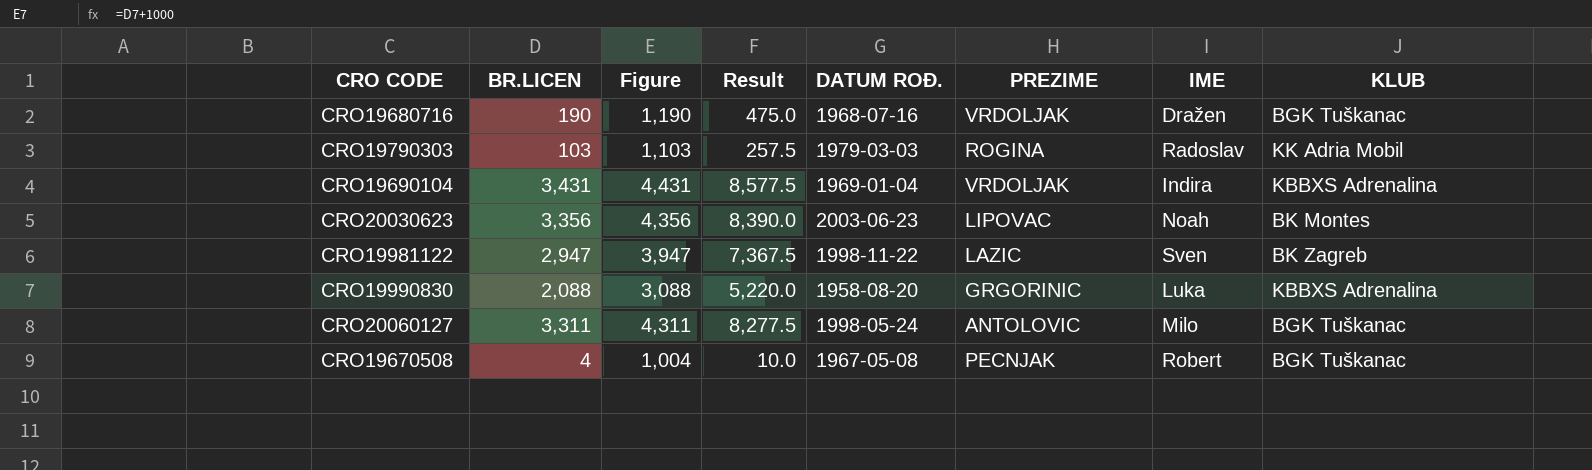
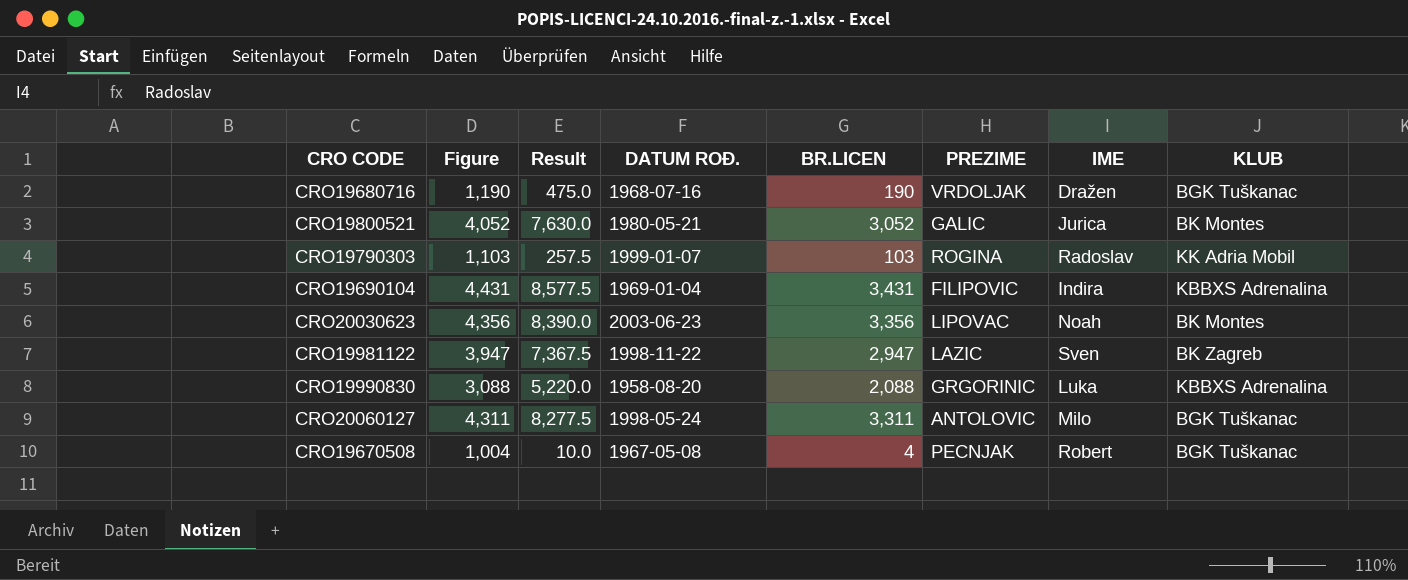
column BR.LICEN | position: 2 -> 5
row CRO19800521: none -> 4,052 | 7,630.0 | 1980-05-21 | 3,052 | GALIC | Jurica | BK Montes
CRO19790303 | DATUM ROĐ.: 1979-03-03 -> 1999-01-07
CRO19690104 | PREZIME: VRDOLJAK -> FILIPOVIC

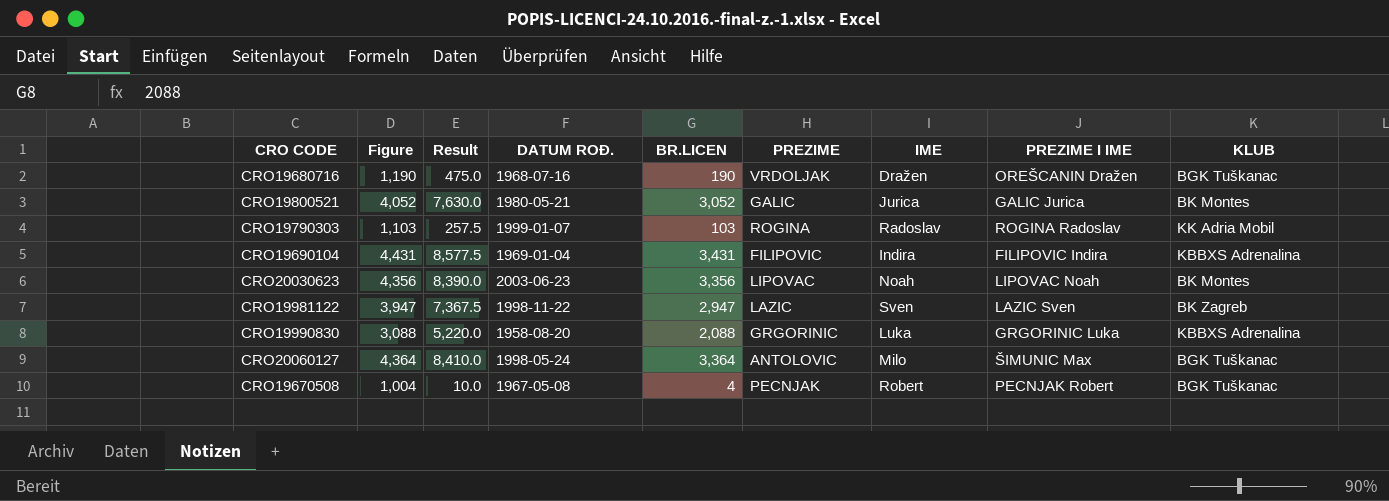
column PREZIME I IME | position: none -> 8
CRO20060127 | Figure: 4,311 -> 4,364
CRO20060127 | Result: 8,277.5 -> 8,410.0
CRO20060127 | BR.LICEN: 3,311 -> 3,364

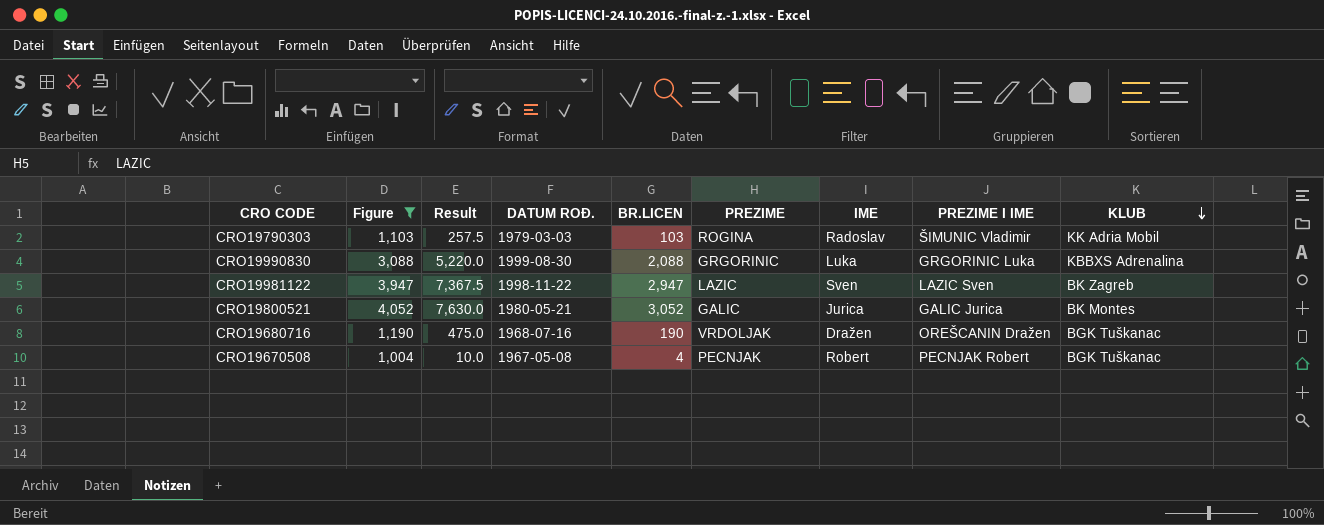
filter: none -> Figure <= 4,052
row order: none -> KLUB descending
CRO19790303 | DATUM ROĐ.: 1999-01-07 -> 1979-03-03
CRO19790303 | PREZIME I IME: ROGINA Radoslav -> ŠIMUNIC Vladimir
CRO19990830 | DATUM ROĐ.: 1958-08-20 -> 1999-08-30

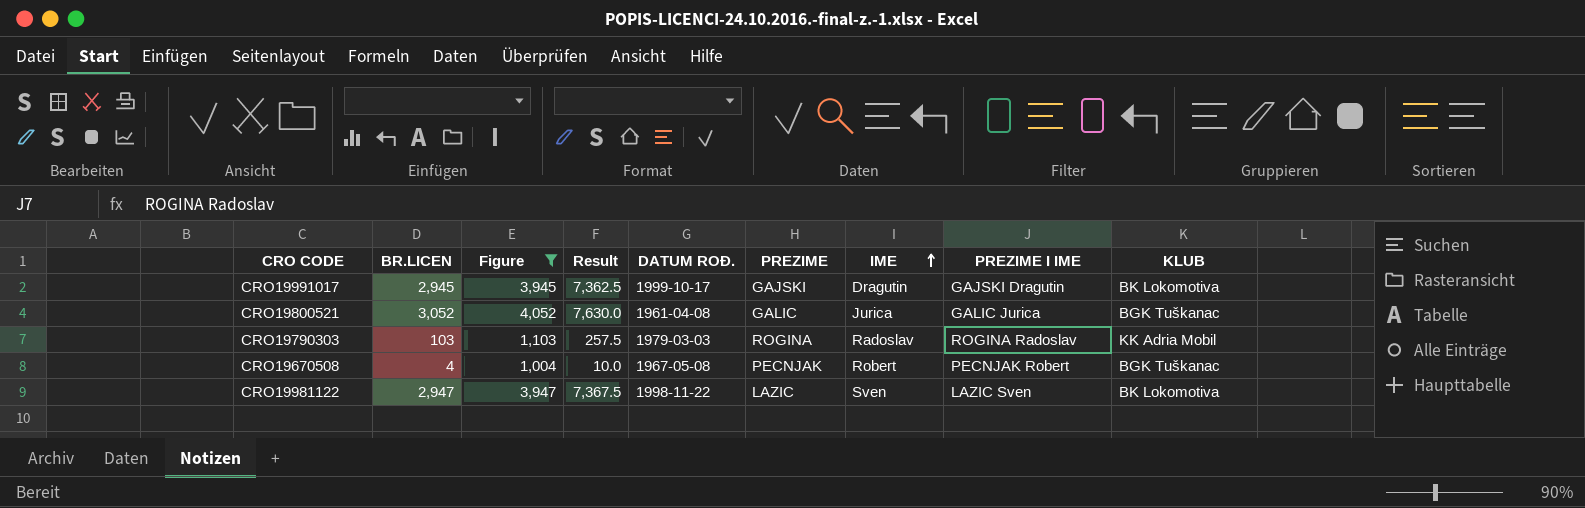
row order: KLUB descending -> IME ascending
column BR.LICEN | position: 5 -> 2
row CRO19990830: 3,088 | 5,220.0 | 1999-08-30 | 2,088 | GRGORINIC | Luka | GRGORINIC Luka | KBBXS Adrenalina -> none
row CRO19680716: 1,190 | 475.0 | 1968-07-16 | 190 | VRDOLJAK | Dražen | OREŠCANIN Dražen | BGK Tuškanac -> none
row CRO19991017: none -> 2,945 | 3,945 | 7,362.5 | 1999-10-17 | GAJSKI | Dragutin | GAJSKI Dragutin | BK Lokomotiva
CRO19800521 | DATUM ROĐ.: 1980-05-21 -> 1961-04-08
CRO19800521 | KLUB: BK Montes -> BGK Tuškanac
CRO19790303 | PREZIME I IME: ŠIMUNIC Vladimir -> ROGINA Radoslav
CRO19981122 | KLUB: BK Zagreb -> BK Lokomotiva

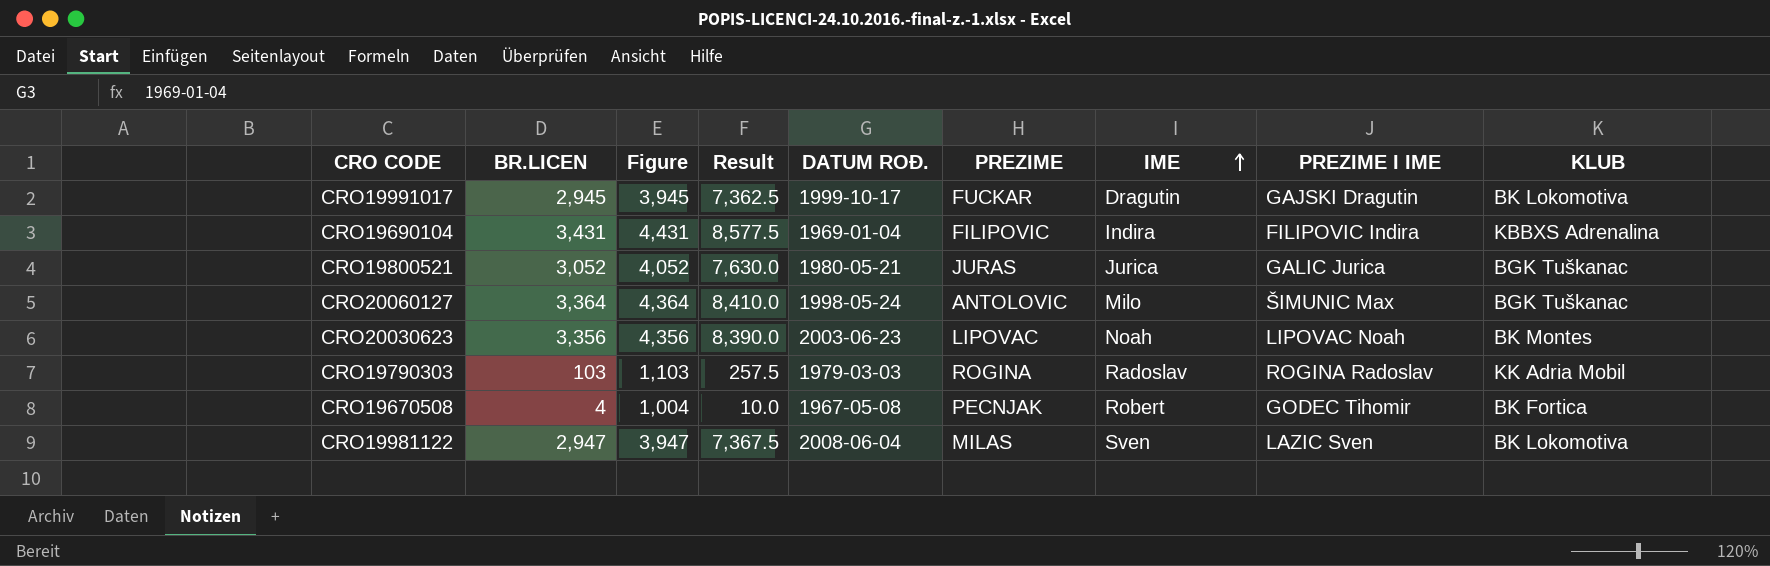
filter: Figure <= 4,052 -> none
CRO19991017 | PREZIME: GAJSKI -> FUCKAR
CRO19800521 | DATUM ROĐ.: 1961-04-08 -> 1980-05-21
CRO19800521 | PREZIME: GALIC -> JURAS
CRO19670508 | PREZIME I IME: PECNJAK Robert -> GODEC Tihomir
CRO19670508 | KLUB: BGK Tuškanac -> BK Fortica
CRO19981122 | DATUM ROĐ.: 1998-11-22 -> 2008-06-04
CRO19981122 | PREZIME: LAZIC -> MILAS

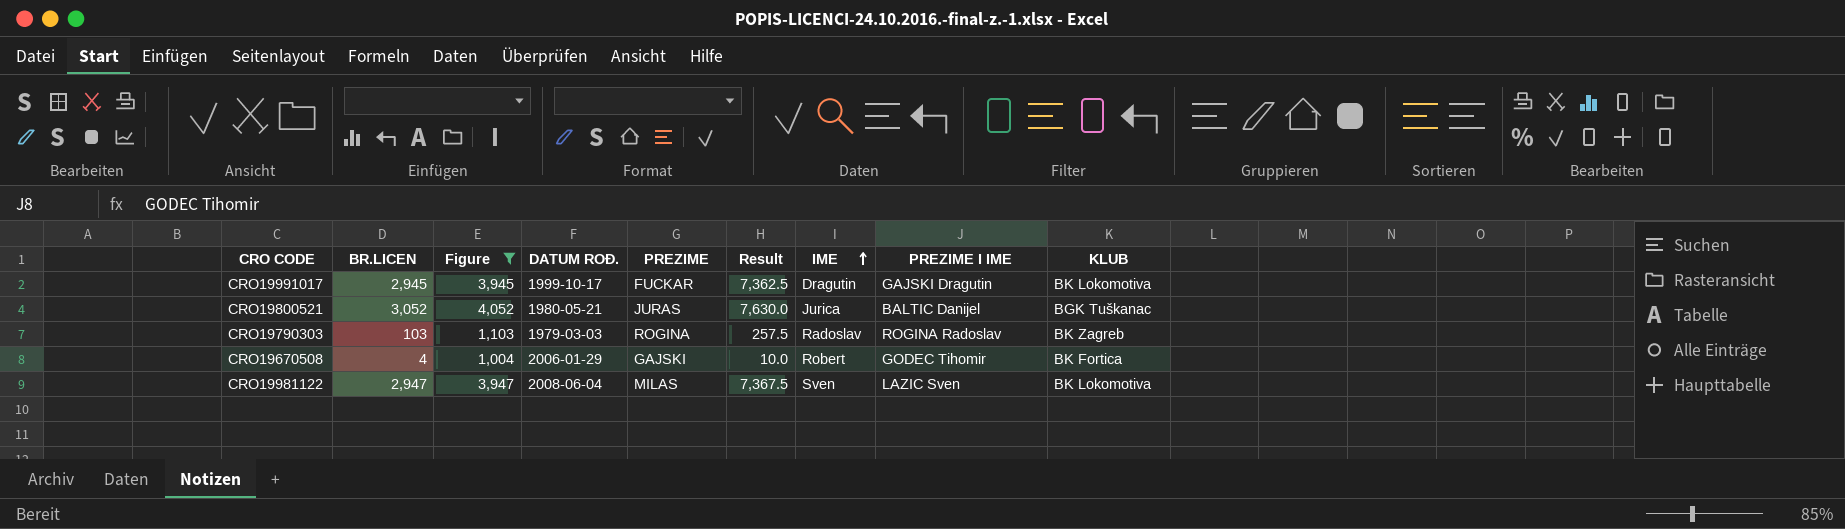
filter: none -> Figure <= 4,052
column Result | position: 4 -> 6
CRO19800521 | PREZIME I IME: GALIC Jurica -> BALTIC Danijel
CRO19790303 | KLUB: KK Adria Mobil -> BK Zagreb
CRO19670508 | DATUM ROĐ.: 1967-05-08 -> 2006-01-29
CRO19670508 | PREZIME: PECNJAK -> GAJSKI

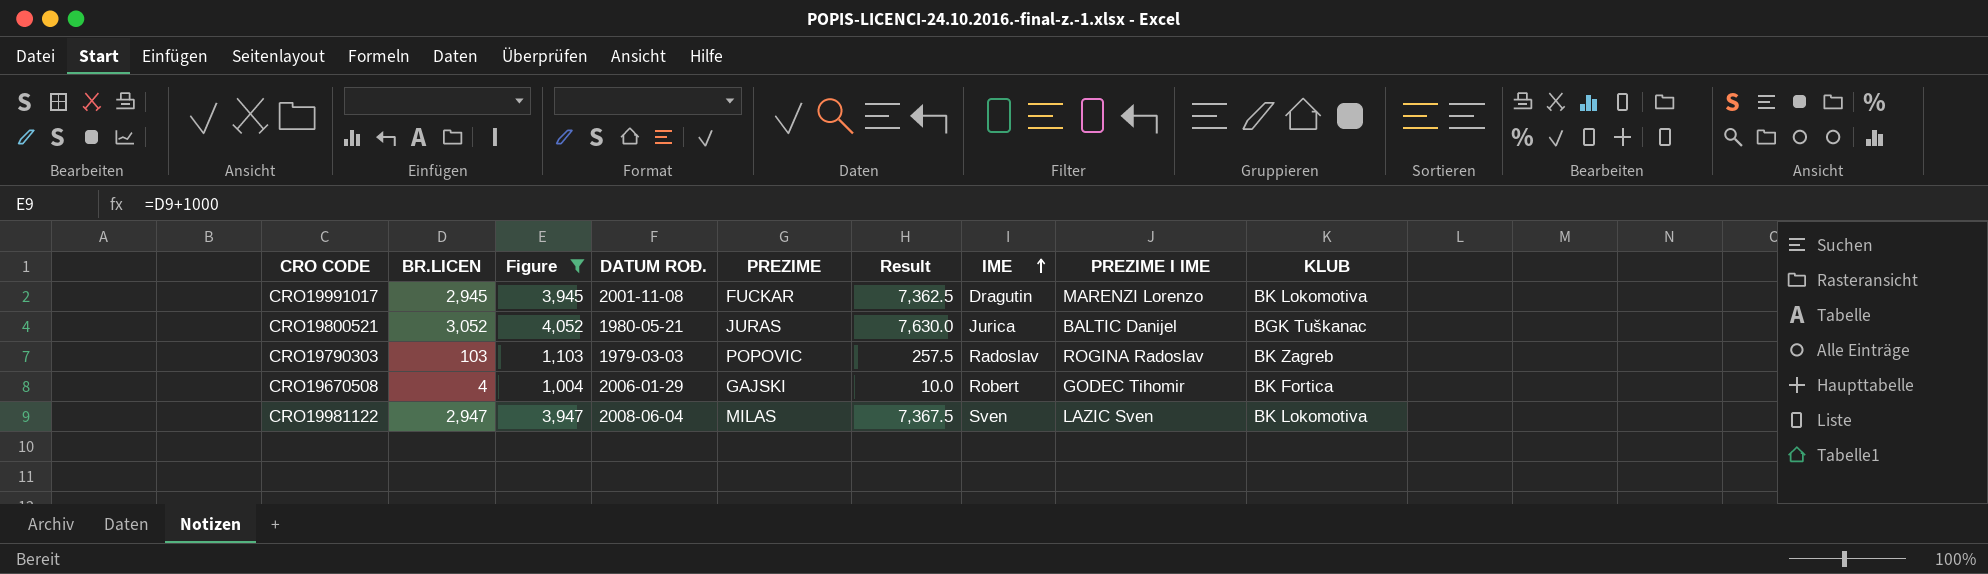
CRO19991017 | DATUM ROĐ.: 1999-10-17 -> 2001-11-08
CRO19991017 | PREZIME I IME: GAJSKI Dragutin -> MARENZI Lorenzo
CRO19790303 | PREZIME: ROGINA -> POPOVIC

